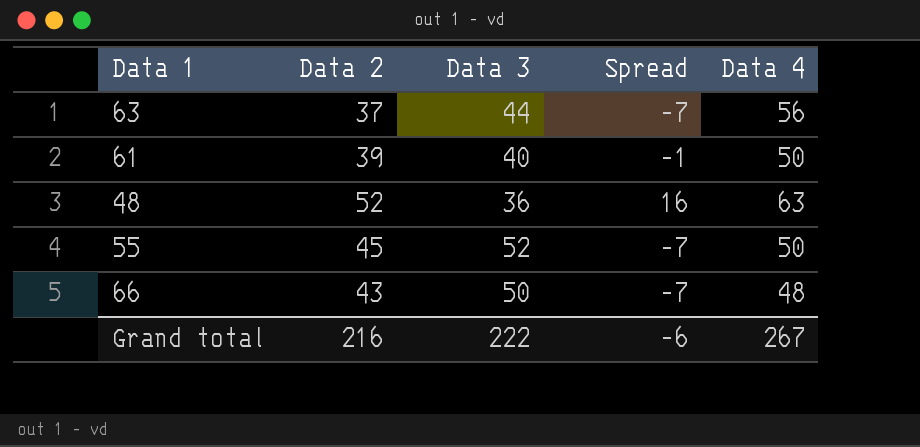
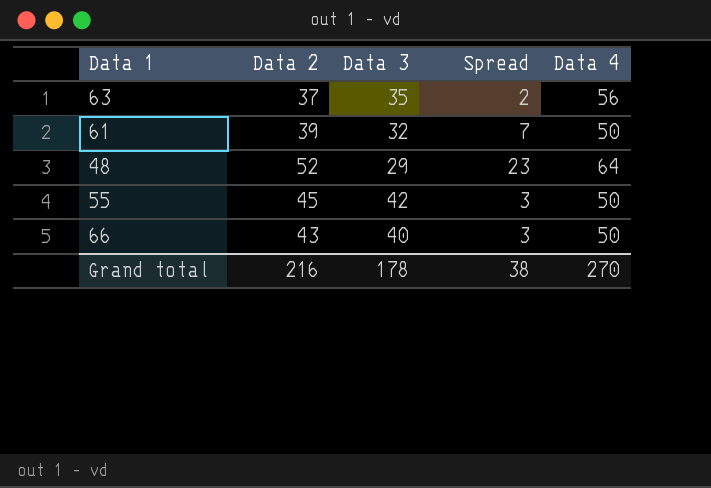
63 | Data 3: 44 -> 35
63 | Spread: -7 -> 2
61 | Data 3: 40 -> 32
61 | Spread: -1 -> 7
48 | Data 3: 36 -> 29
48 | Spread: 16 -> 23
48 | Data 4: 63 -> 64
55 | Data 3: 52 -> 42
55 | Spread: -7 -> 3
66 | Data 3: 50 -> 40
66 | Spread: -7 -> 3
66 | Data 4: 48 -> 50
Grand total | Data 3: 222 -> 178
Grand total | Spread: -6 -> 38
Grand total | Data 4: 267 -> 270

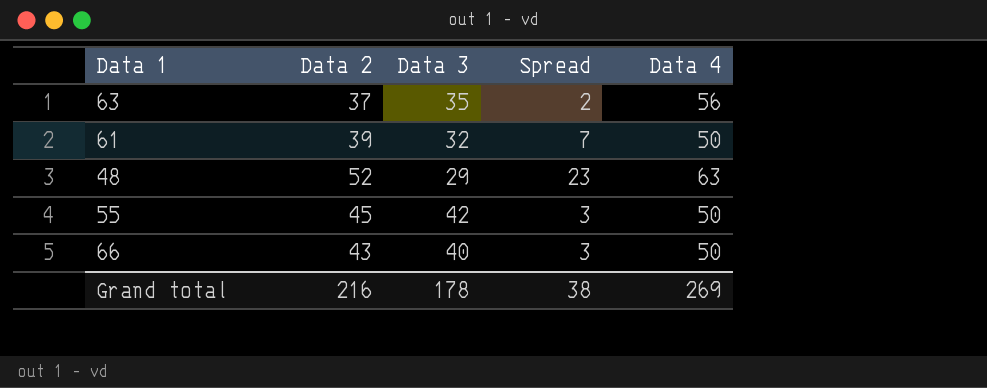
48 | Data 4: 64 -> 63
Grand total | Data 4: 270 -> 269

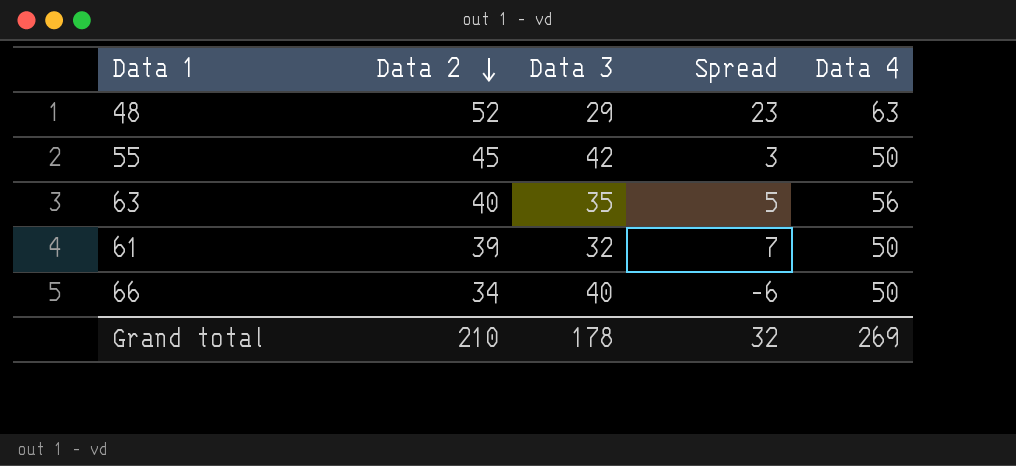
row order: none -> Data 2 descending
63 | Data 2: 37 -> 40
63 | Spread: 2 -> 5
66 | Data 2: 43 -> 34
66 | Spread: 3 -> -6
Grand total | Data 2: 216 -> 210
Grand total | Spread: 38 -> 32

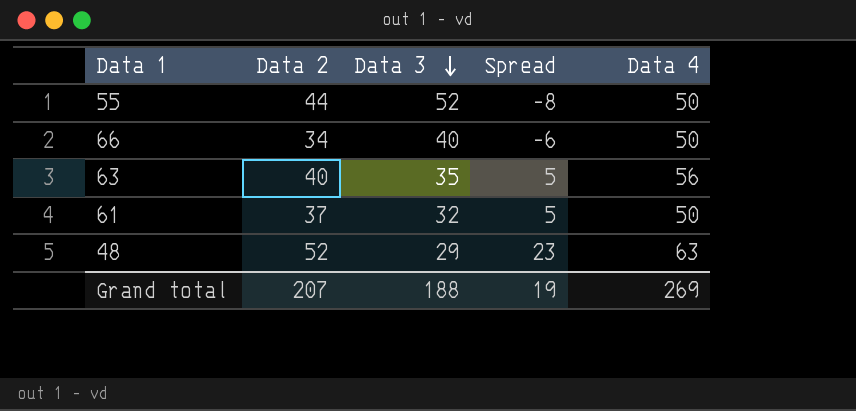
row order: Data 2 descending -> Data 3 descending
55 | Data 2: 45 -> 44
55 | Data 3: 42 -> 52
55 | Spread: 3 -> -8
61 | Data 2: 39 -> 37
61 | Spread: 7 -> 5
Grand total | Data 2: 210 -> 207
Grand total | Data 3: 178 -> 188
Grand total | Spread: 32 -> 19

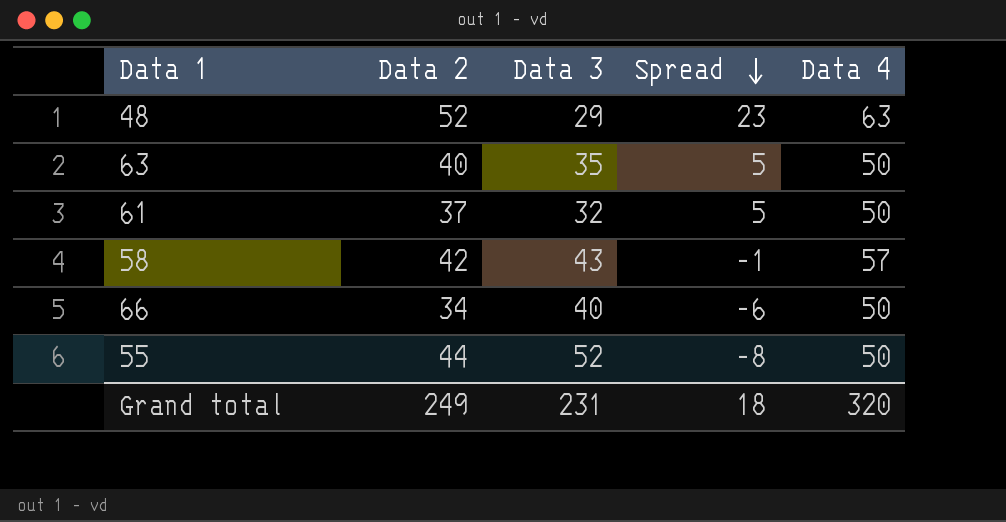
row order: Data 3 descending -> Spread descending
63 | Data 4: 56 -> 50
row 58: none -> 42 | 43 | -1 | 57
Grand total | Data 2: 207 -> 249
Grand total | Data 3: 188 -> 231
Grand total | Spread: 19 -> 18
Grand total | Data 4: 269 -> 320

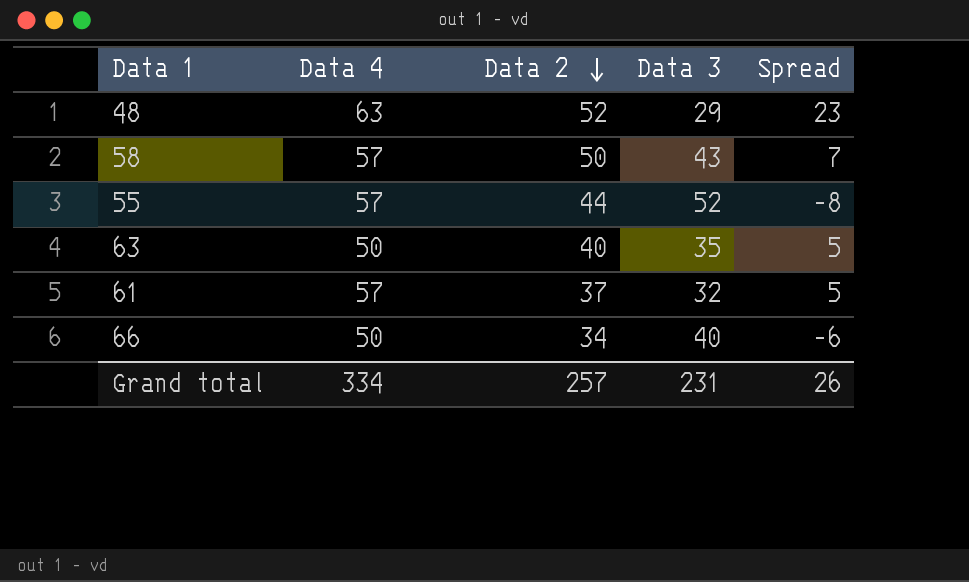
row order: Spread descending -> Data 2 descending
column Data 4 | position: 5 -> 2
58 | Data 2: 42 -> 50
58 | Spread: -1 -> 7
55 | Data 4: 50 -> 57
61 | Data 4: 50 -> 57
Grand total | Data 4: 320 -> 334
Grand total | Data 2: 249 -> 257
Grand total | Spread: 18 -> 26

